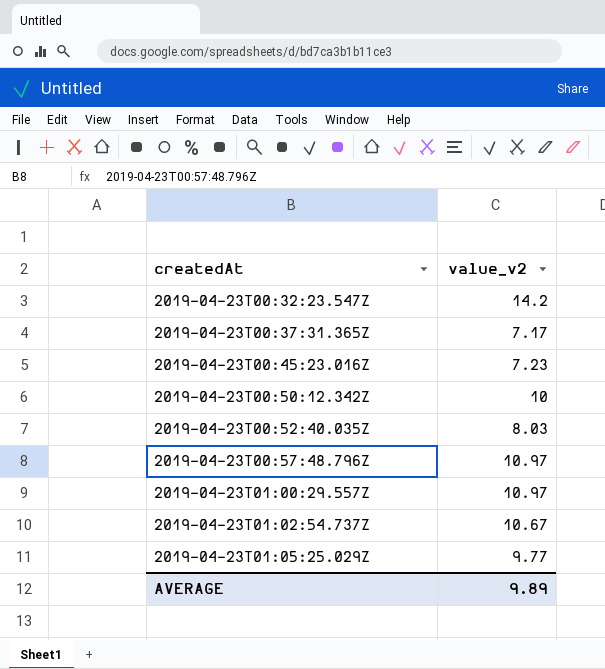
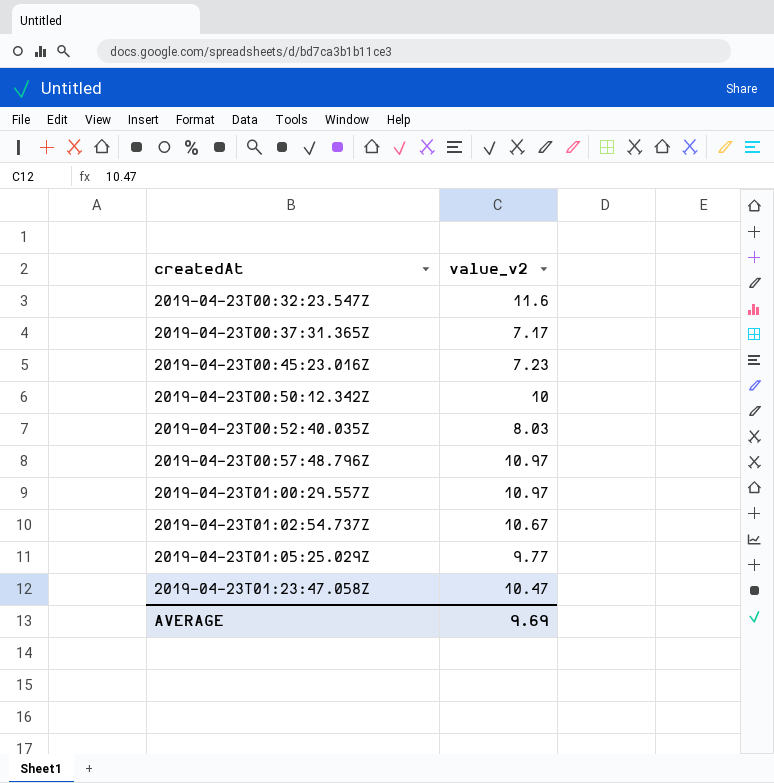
2019-04-23T00:32:23.547Z | value_v2: 14.2 -> 11.6
row 2019-04-23T01:23:47.058Z: none -> 10.47
AVERAGE | value_v2: 9.89 -> 9.69

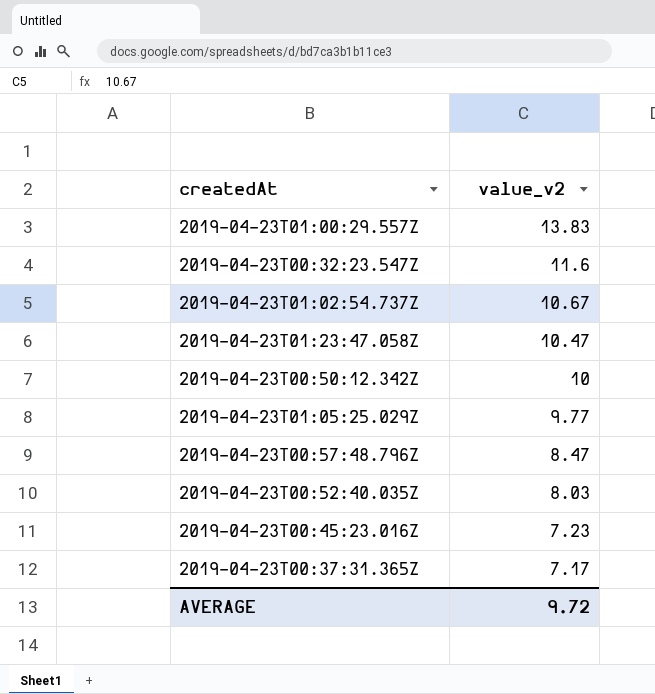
row order: createdAt ascending -> value_v2 descending
2019-04-23T01:00:29.557Z | value_v2: 10.97 -> 13.83
2019-04-23T00:57:48.796Z | value_v2: 10.97 -> 8.47
AVERAGE | value_v2: 9.69 -> 9.72

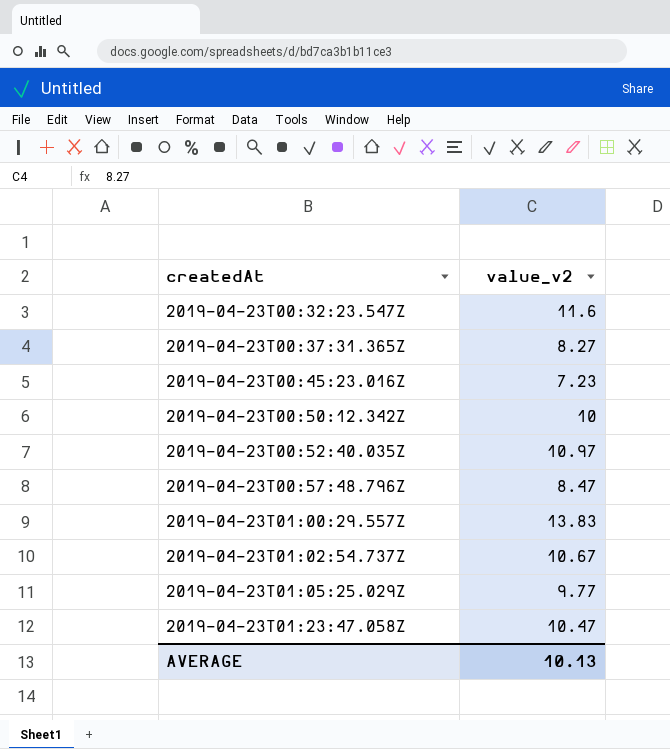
row order: value_v2 descending -> createdAt ascending
2019-04-23T00:37:31.365Z | value_v2: 7.17 -> 8.27
2019-04-23T00:52:40.035Z | value_v2: 8.03 -> 10.97
AVERAGE | value_v2: 9.72 -> 10.13

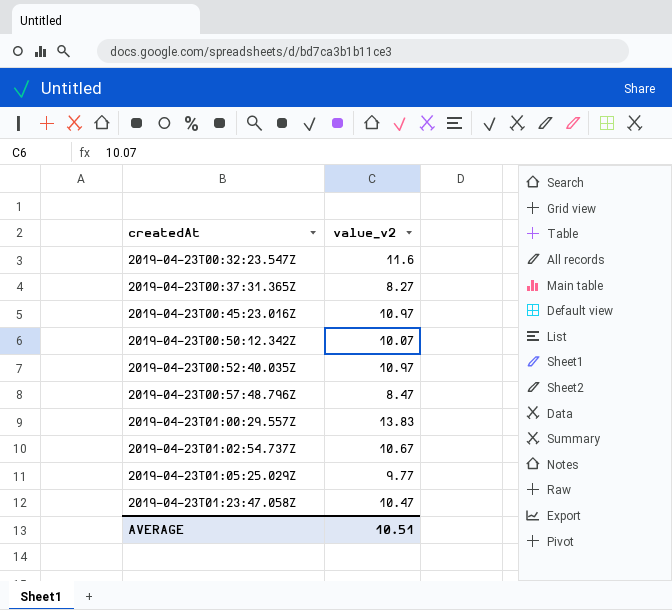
2019-04-23T00:45:23.016Z | value_v2: 7.23 -> 10.97
2019-04-23T00:50:12.342Z | value_v2: 10 -> 10.07
AVERAGE | value_v2: 10.13 -> 10.51

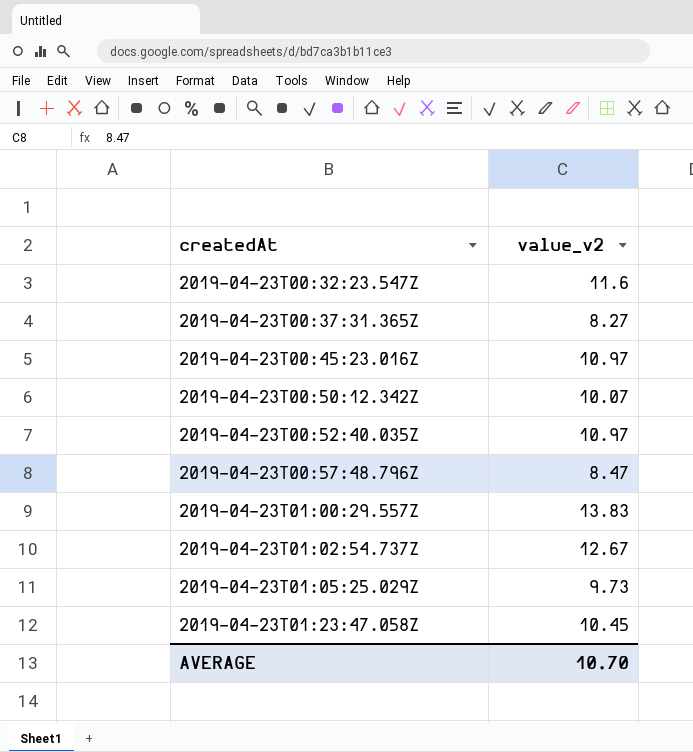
2019-04-23T01:02:54.737Z | value_v2: 10.67 -> 12.67
2019-04-23T01:05:25.029Z | value_v2: 9.77 -> 9.73
2019-04-23T01:23:47.058Z | value_v2: 10.47 -> 10.45
AVERAGE | value_v2: 10.51 -> 10.70

